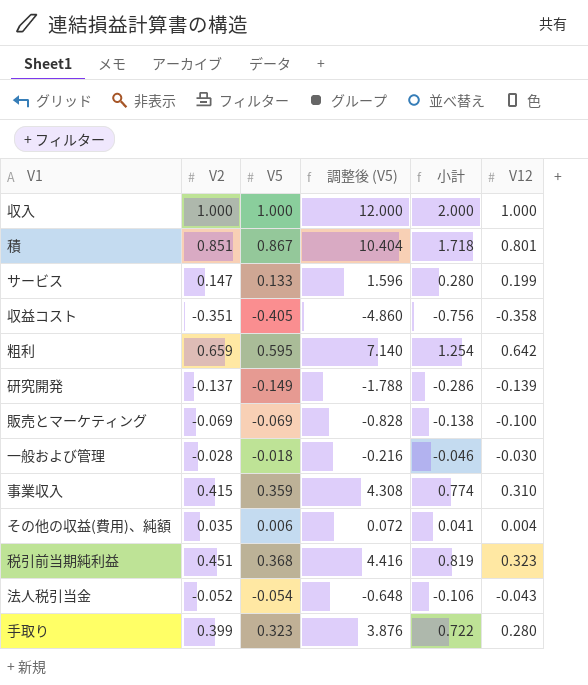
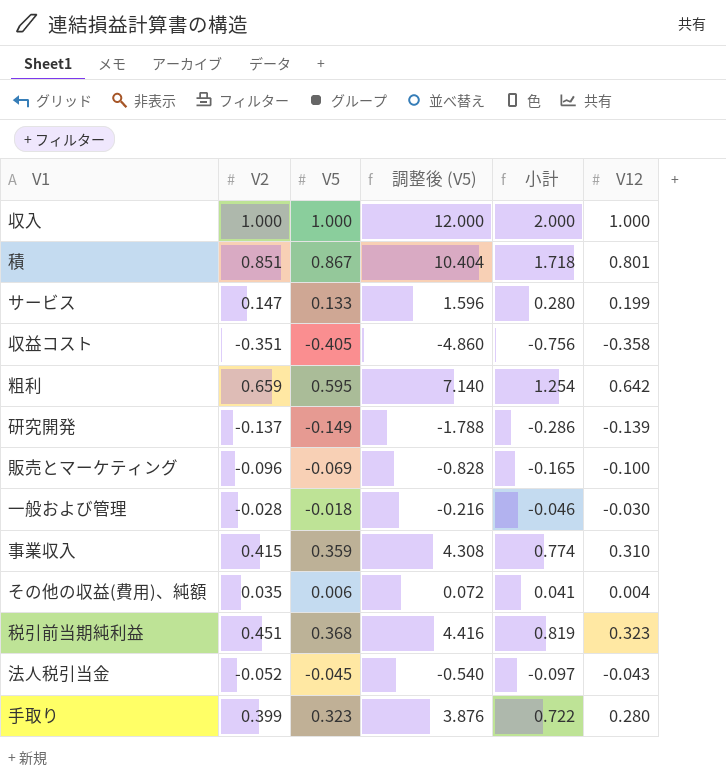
販売とマーケティング | V2: -0.069 -> -0.096
販売とマーケティング | 小計: -0.138 -> -0.165
法人税引当金 | V5: -0.054 -> -0.045
法人税引当金 | 調整後 (V5): -0.648 -> -0.540
法人税引当金 | 小計: -0.106 -> -0.097

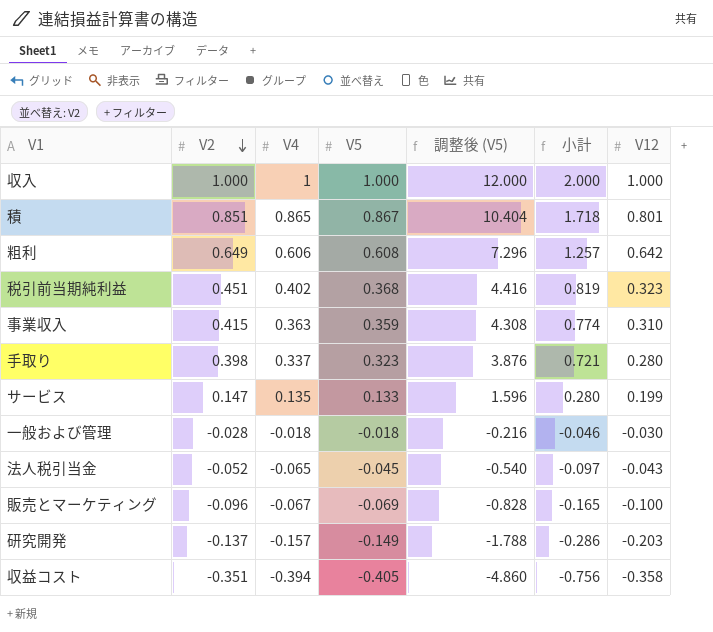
row order: none -> V2 descending
column V4 | position: none -> 3
row その他の収益(費用)、純額: 0.035 | 0.006 | 0.072 | 0.041 | 0.004 -> none
粗利 | V2: 0.659 -> 0.649
粗利 | V5: 0.595 -> 0.608
粗利 | 調整後 (V5): 7.140 -> 7.296
粗利 | 小計: 1.254 -> 1.257
手取り | V2: 0.399 -> 0.398
手取り | 小計: 0.722 -> 0.721
研究開発 | V12: -0.139 -> -0.203

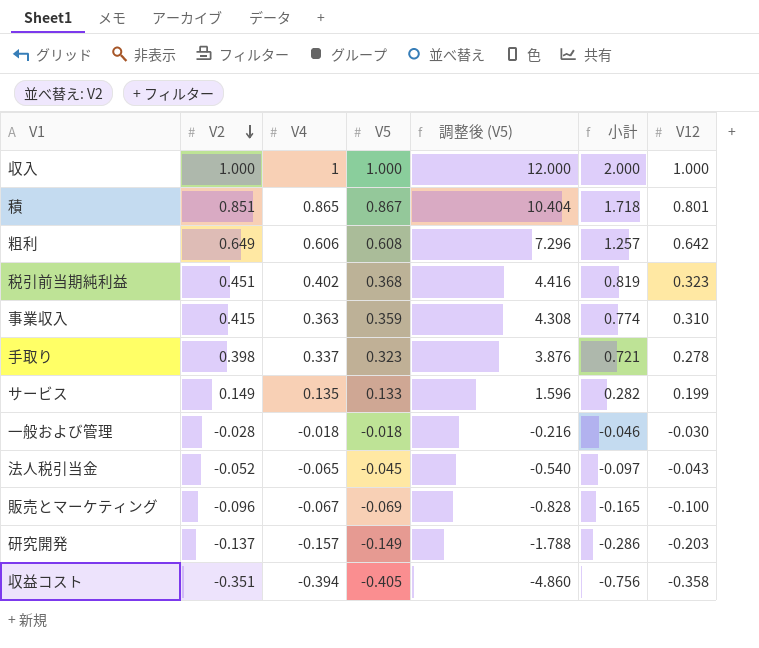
手取り | V12: 0.280 -> 0.278
サービス | V2: 0.147 -> 0.149
サービス | 小計: 0.280 -> 0.282

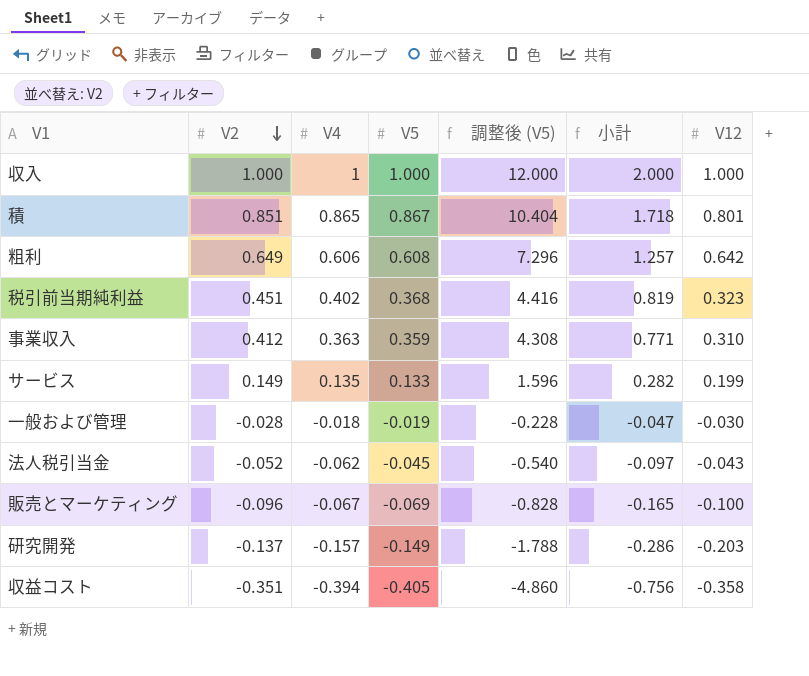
row 手取り: 0.398 | 0.337 | 0.323 | 3.876 | 0.721 | 0.278 -> none
事業収入 | V2: 0.415 -> 0.412
事業収入 | 小計: 0.774 -> 0.771
一般および管理 | V5: -0.018 -> -0.019
一般および管理 | 調整後 (V5): -0.216 -> -0.228
一般および管理 | 小計: -0.046 -> -0.047
法人税引当金 | V4: -0.065 -> -0.062

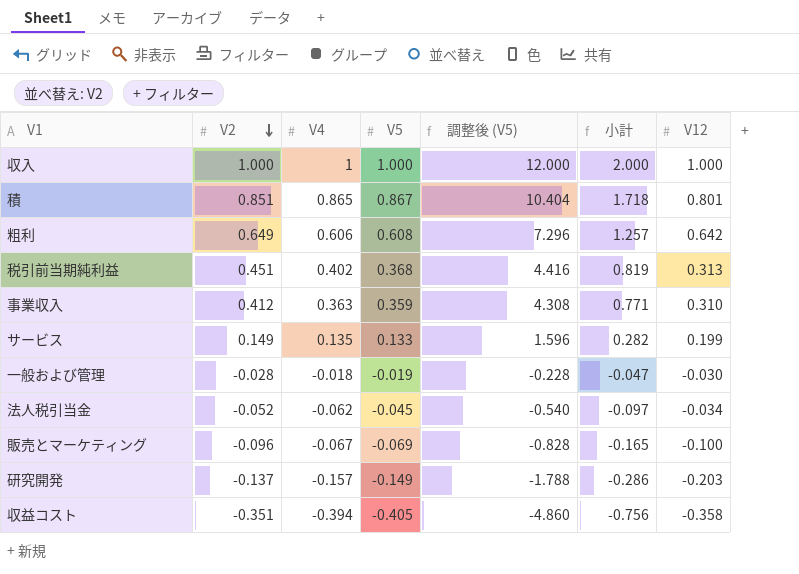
税引前当期純利益 | V12: 0.323 -> 0.313
法人税引当金 | V12: -0.043 -> -0.034

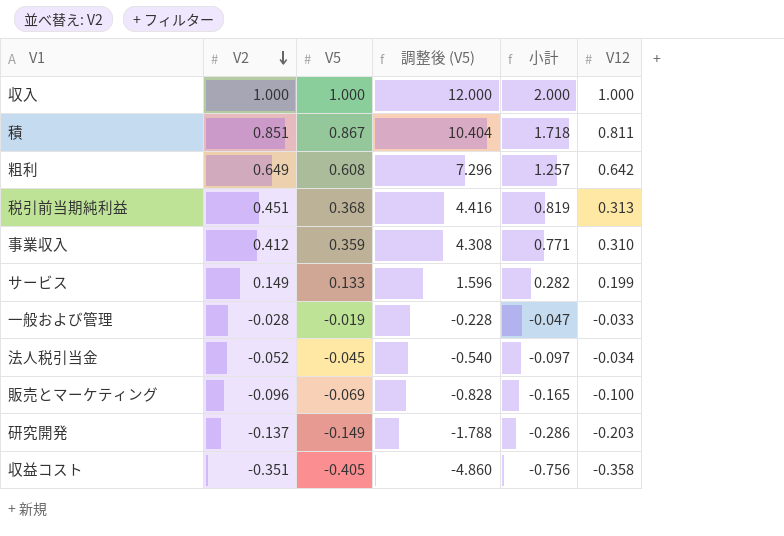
column V4 | position: 3 -> none
積 | V12: 0.801 -> 0.811
一般および管理 | V12: -0.030 -> -0.033

